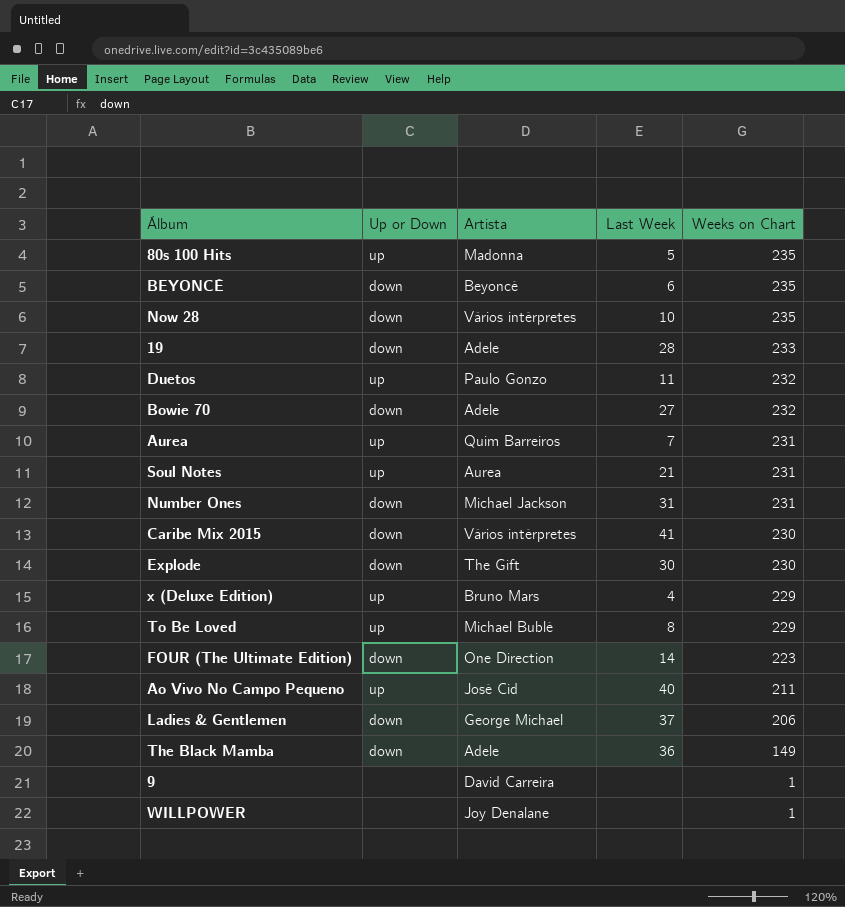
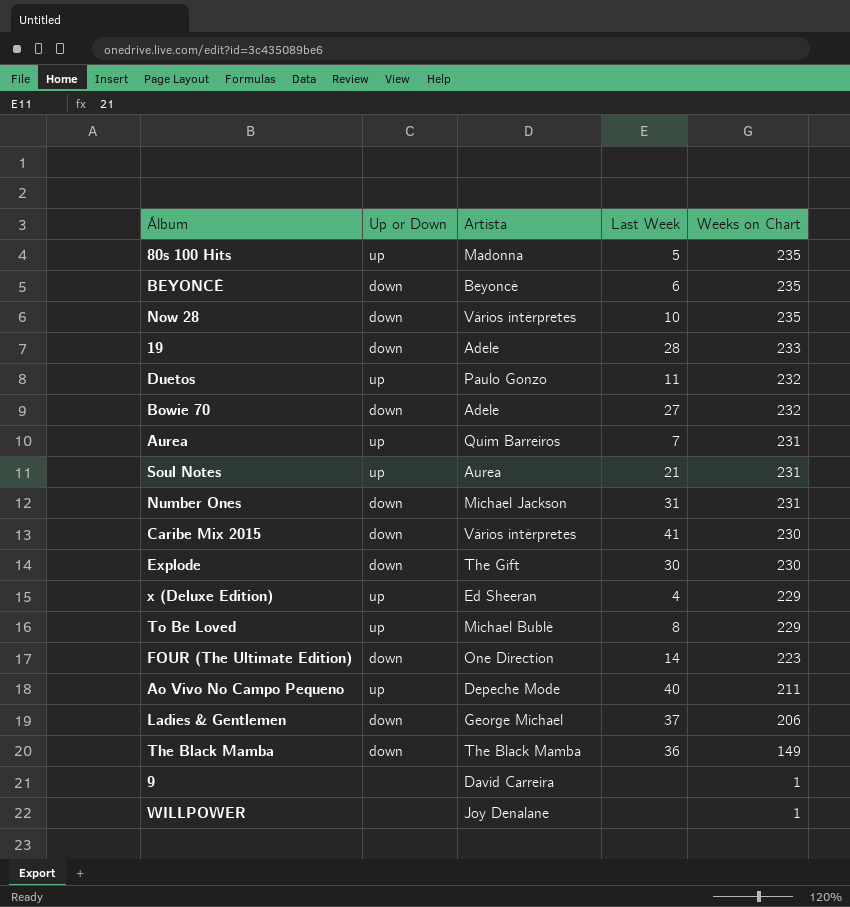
x (Deluxe Edition) | Artista: Bruno Mars -> Ed Sheeran
Ao Vivo No Campo Pequeno | Artista: José Cid -> Depeche Mode
The Black Mamba | Artista: Adele -> The Black Mamba

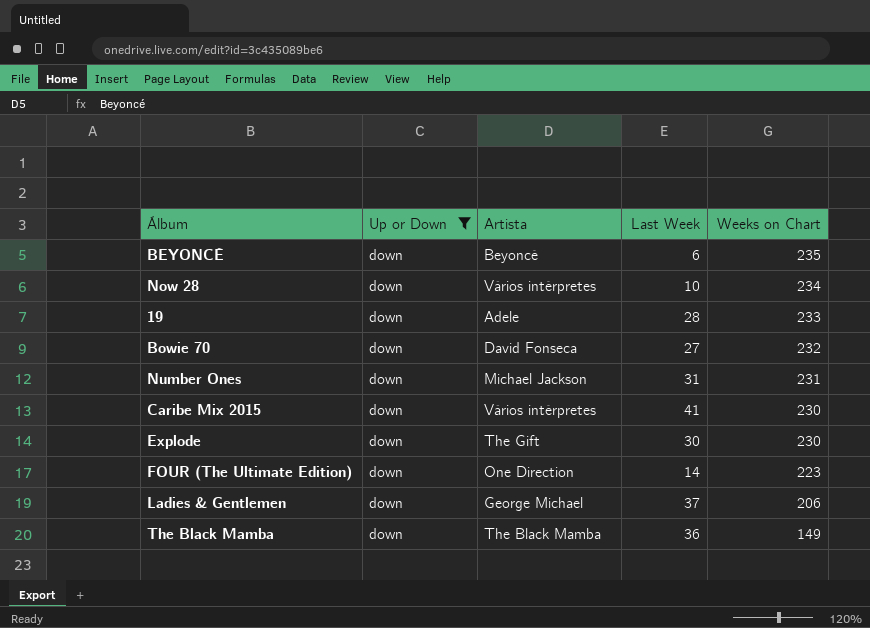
filter: none -> Up or Down = down
Now 28 | Weeks on Chart: 235 -> 234
Bowie 70 | Artista: Adele -> David Fonseca

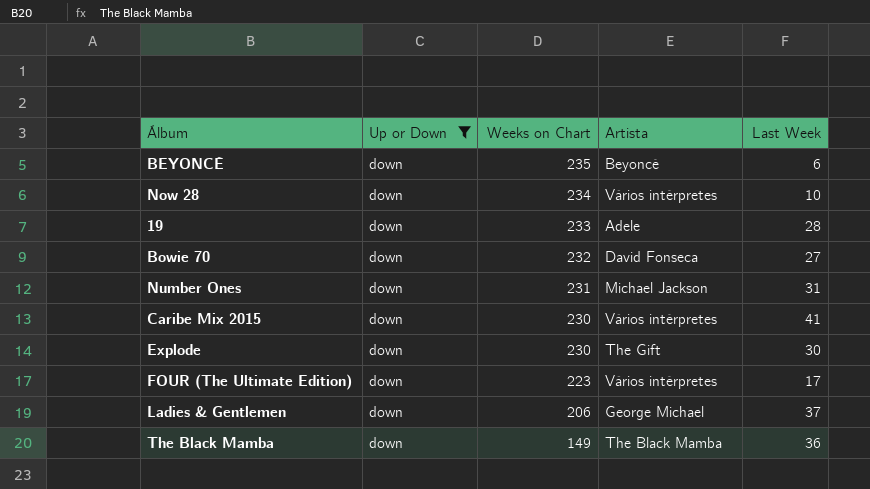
column Weeks on Chart | position: 5 -> 3
FOUR (The Ultimate Edition) | Artista: One Direction -> Vários intérpretes
FOUR (The Ultimate Edition) | Last Week: 14 -> 17

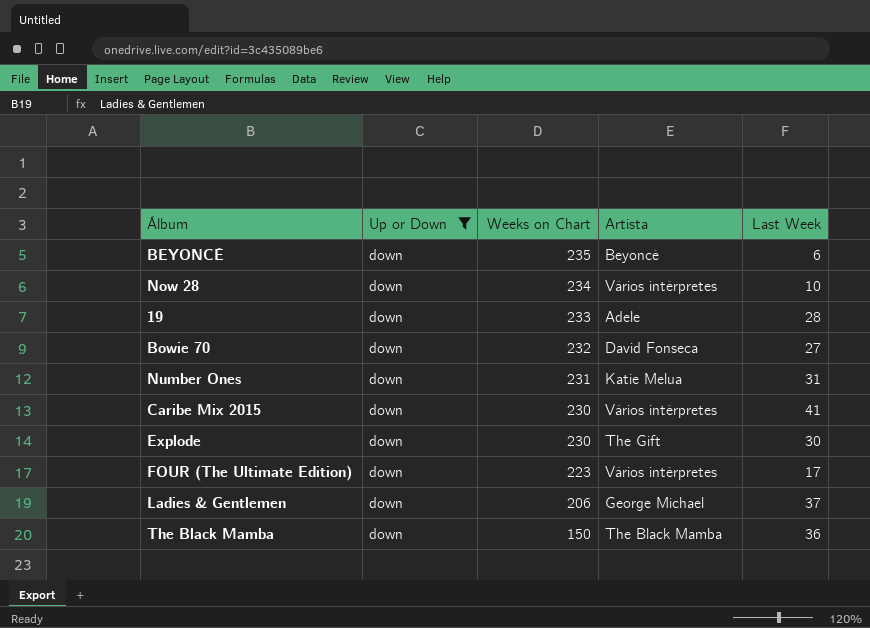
Number Ones | Artista: Michael Jackson -> Katie Melua
The Black Mamba | Weeks on Chart: 149 -> 150

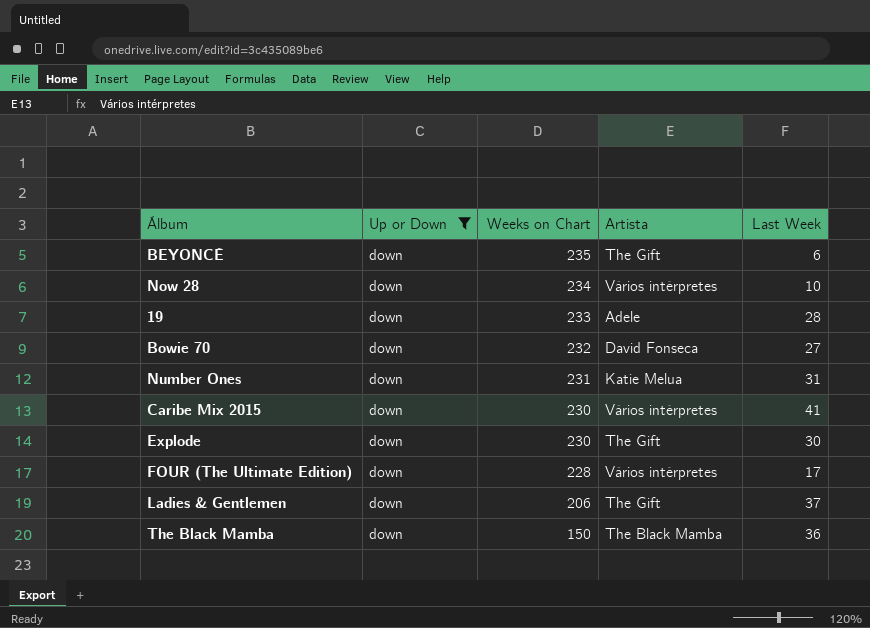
BEYONCÉ | Artista: Beyoncé -> The Gift
FOUR (The Ultimate Edition) | Weeks on Chart: 223 -> 228
Ladies & Gentlemen | Artista: George Michael -> The Gift

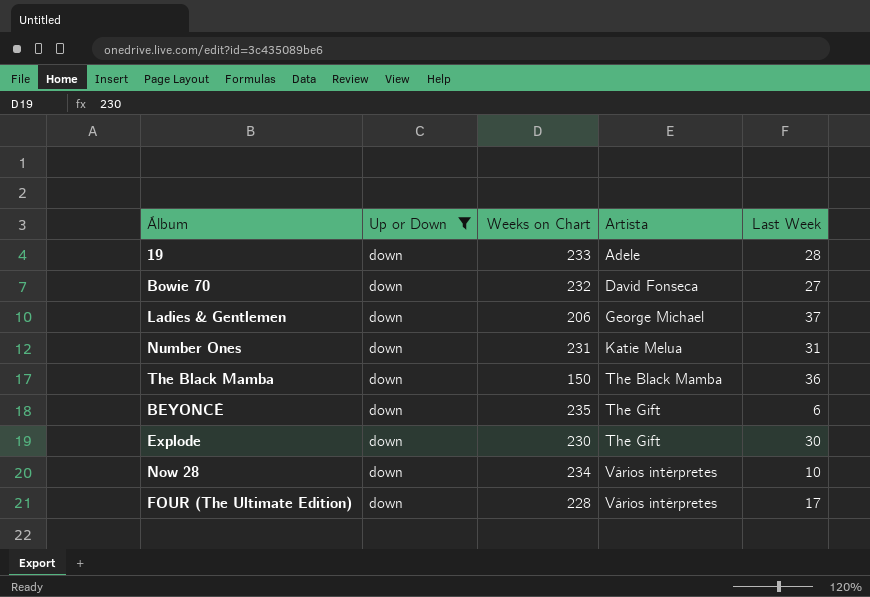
row order: Weeks on Chart descending -> Artista ascending
row Caribe Mix 2015: down | 230 | Vários intérpretes | 41 -> none
Ladies & Gentlemen | Artista: The Gift -> George Michael

